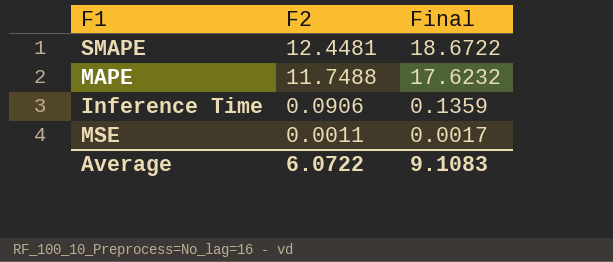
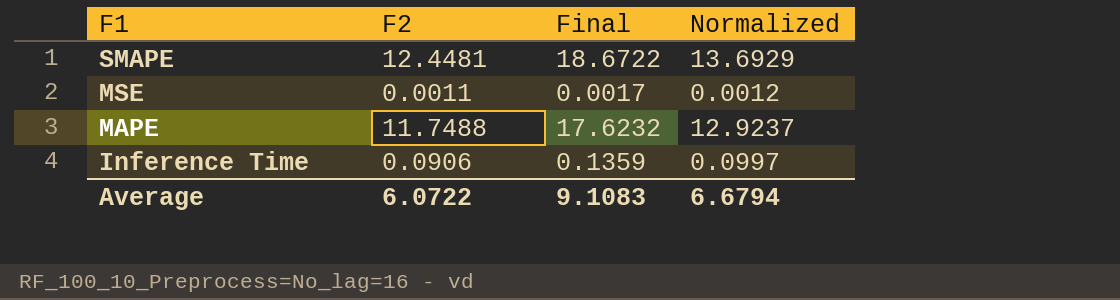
row order: F2 descending -> F1 descending
column Normalized | formula: none -> [F2] * 1.1

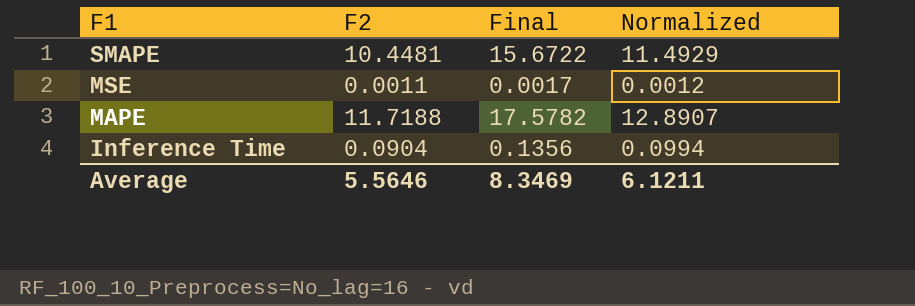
SMAPE | F2: 12.4481 -> 10.4481
SMAPE | Final: 18.6722 -> 15.6722
SMAPE | Normalized: 13.6929 -> 11.4929
MAPE | F2: 11.7488 -> 11.7188
MAPE | Final: 17.6232 -> 17.5782
MAPE | Normalized: 12.9237 -> 12.8907
Inference Time | F2: 0.0906 -> 0.0904
Inference Time | Final: 0.1359 -> 0.1356
Inference Time | Normalized: 0.0997 -> 0.0994
Average | F2: 6.0722 -> 5.5646
Average | Final: 9.1083 -> 8.3469
Average | Normalized: 6.6794 -> 6.1211

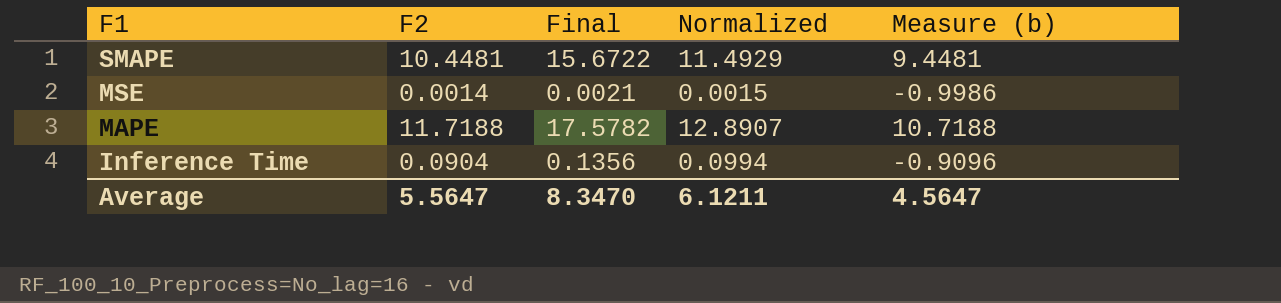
column Measure (b) | formula: none -> [F2] - 1
MSE | F2: 0.0011 -> 0.0014
MSE | Final: 0.0017 -> 0.0021
MSE | Normalized: 0.0012 -> 0.0015
Average | F2: 5.5646 -> 5.5647
Average | Final: 8.3469 -> 8.3470

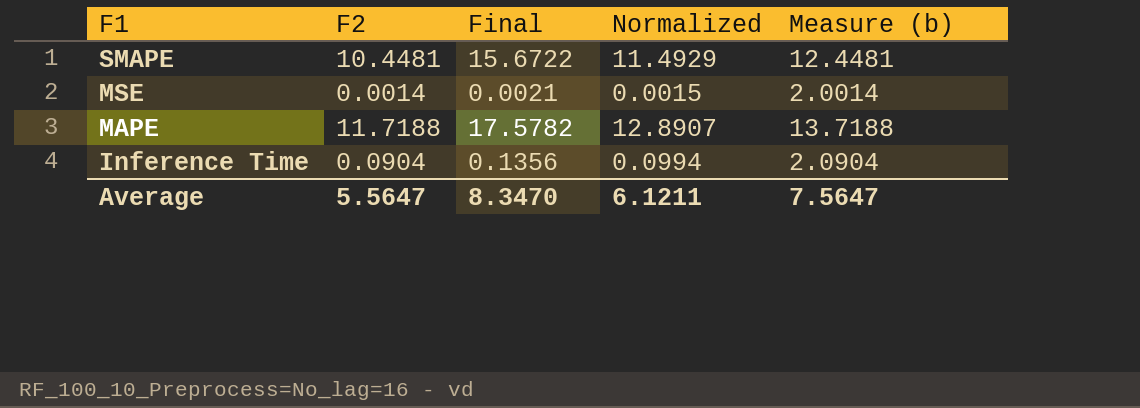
column Measure (b) | formula: [F2] - 1 -> [F2] + 2
Average | Measure (b): 4.5647 -> 7.5647

